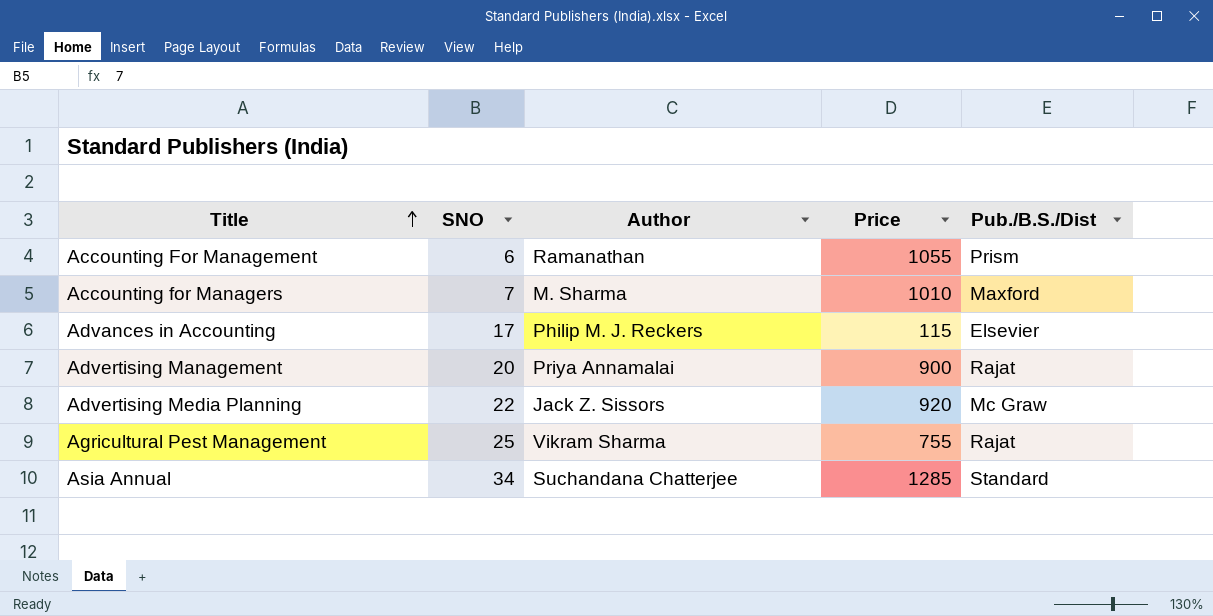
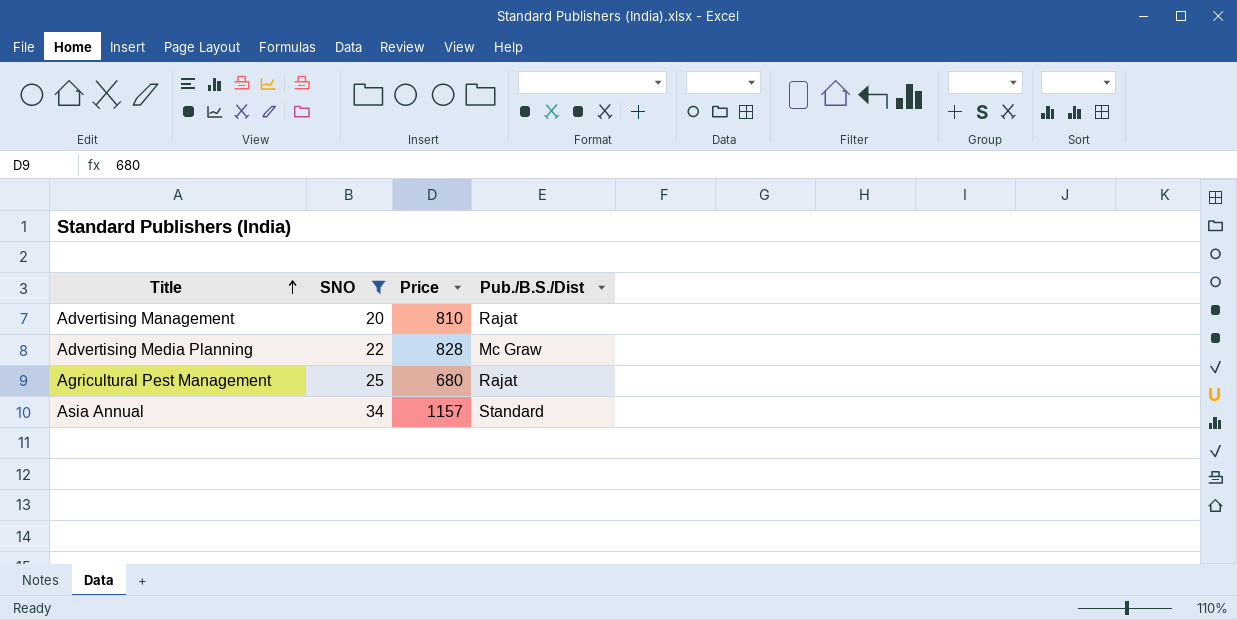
filter: none -> SNO >= 20
column Author | position: 3 -> none
Advertising Management | Price: 900 -> 810
Advertising Media Planning | Price: 920 -> 828
Agricultural Pest Management | Price: 755 -> 680
Asia Annual | Price: 1285 -> 1157

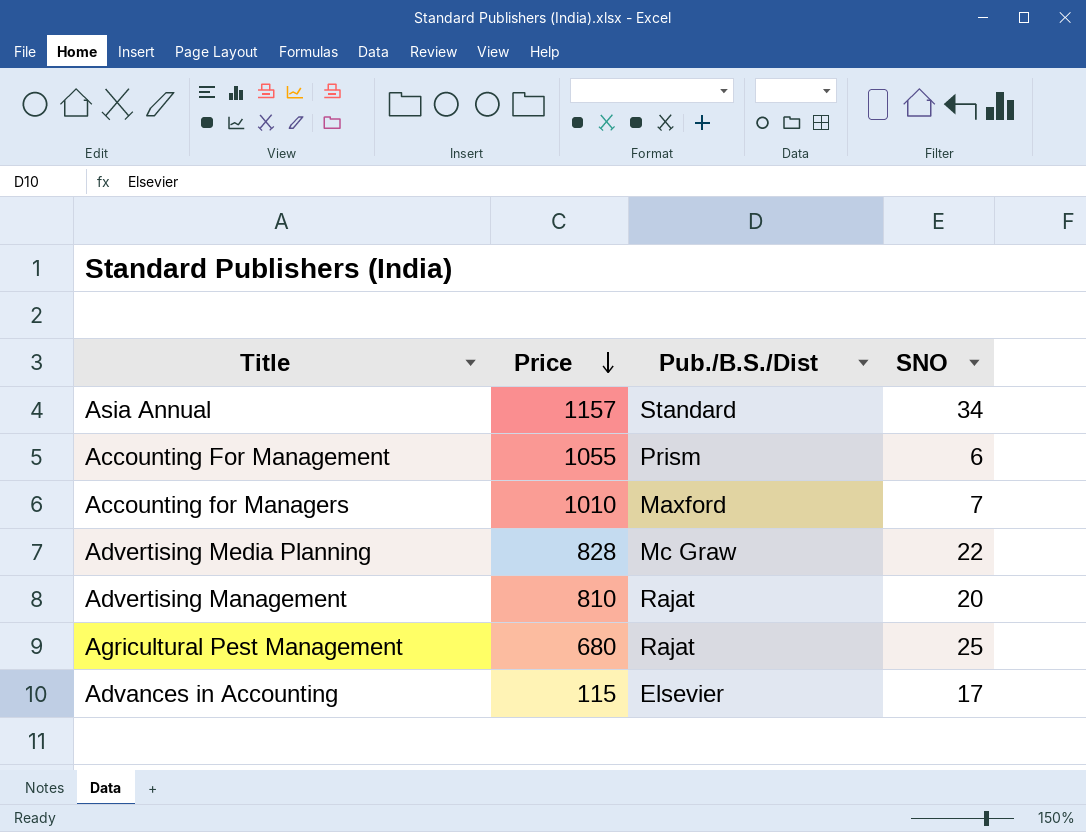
filter: SNO >= 20 -> none
row order: Title ascending -> Price descending
column SNO | position: 2 -> 4

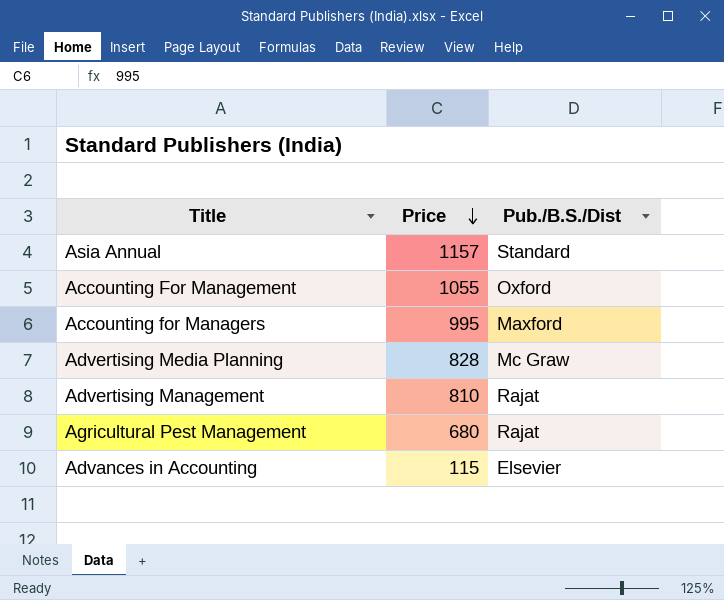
column SNO | position: 4 -> none
Accounting For Management | Pub./B.S./Dist: Prism -> Oxford
Accounting for Managers | Price: 1010 -> 995

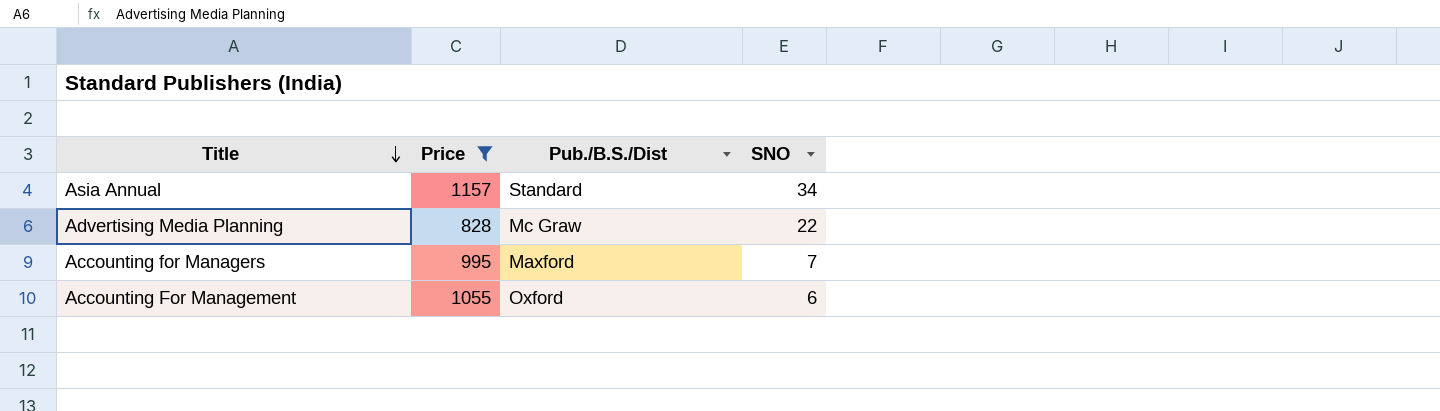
filter: none -> Price >= 828
row order: Price descending -> Title descending
column SNO | position: none -> 4

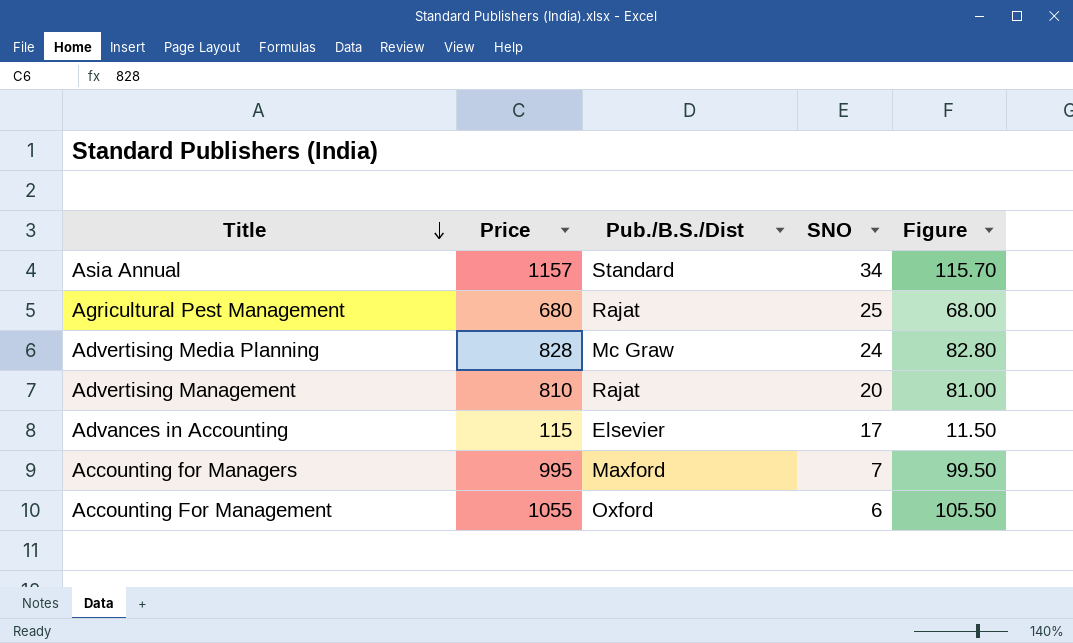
filter: Price >= 828 -> none
column Figure | formula: none -> [Price] * 0.1
Advertising Media Planning | SNO: 22 -> 24

